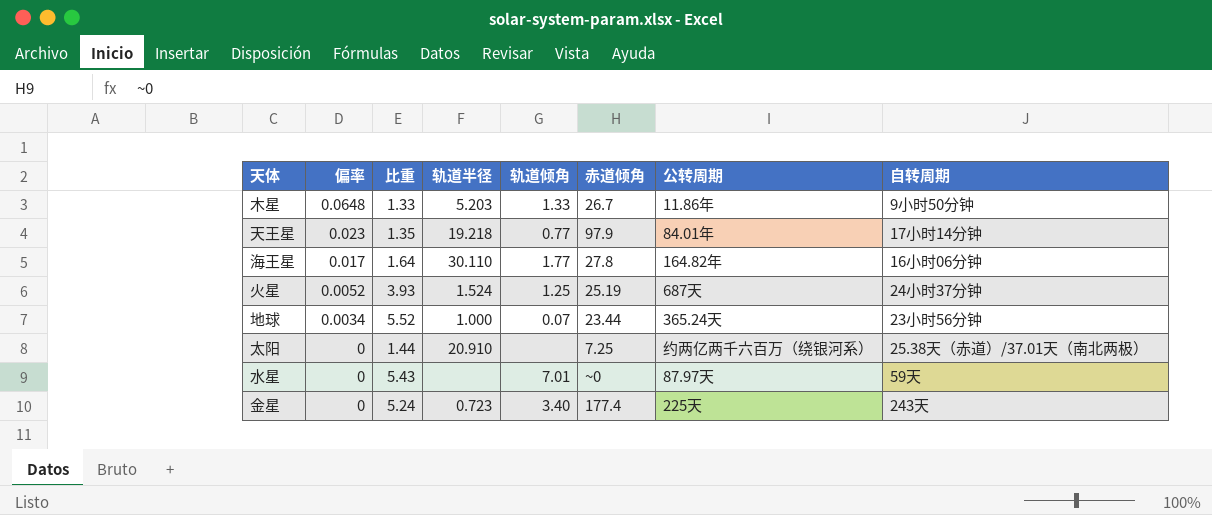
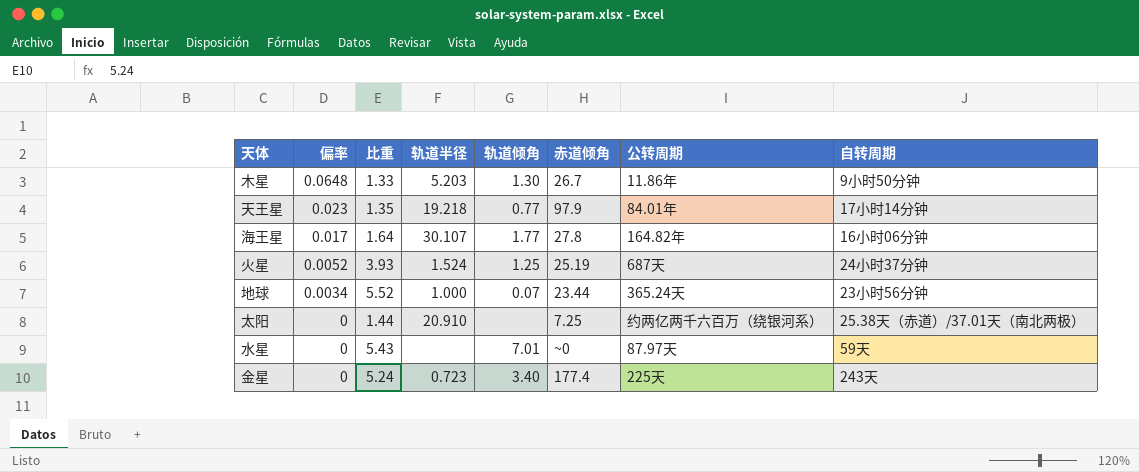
木星 | 轨道倾角: 1.33 -> 1.30
海王星 | 轨道半径: 30.110 -> 30.107

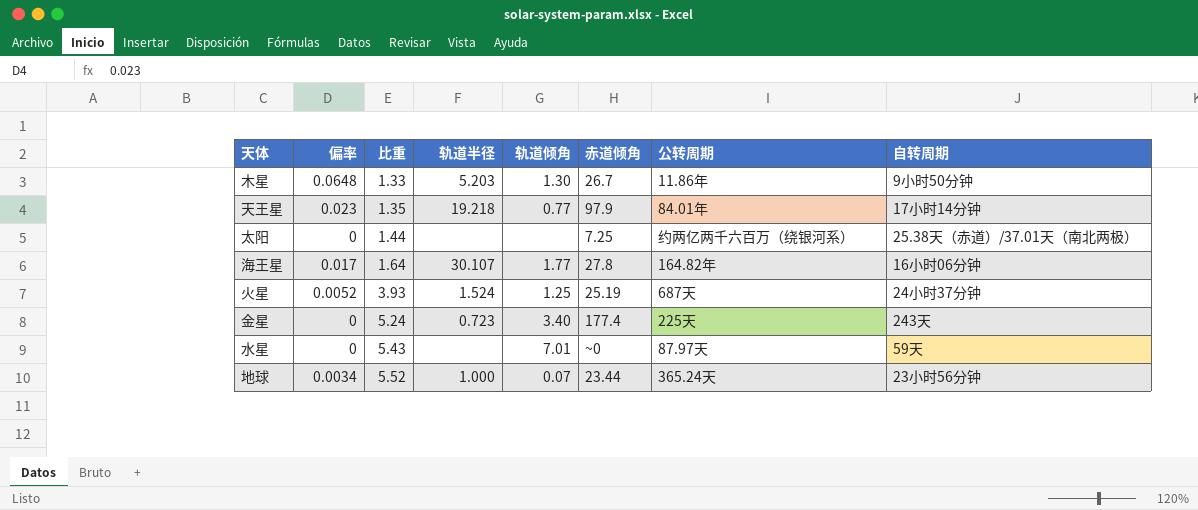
row order: 偏率 descending -> 比重 ascending
太阳 | 轨道半径: 20.910 -> none

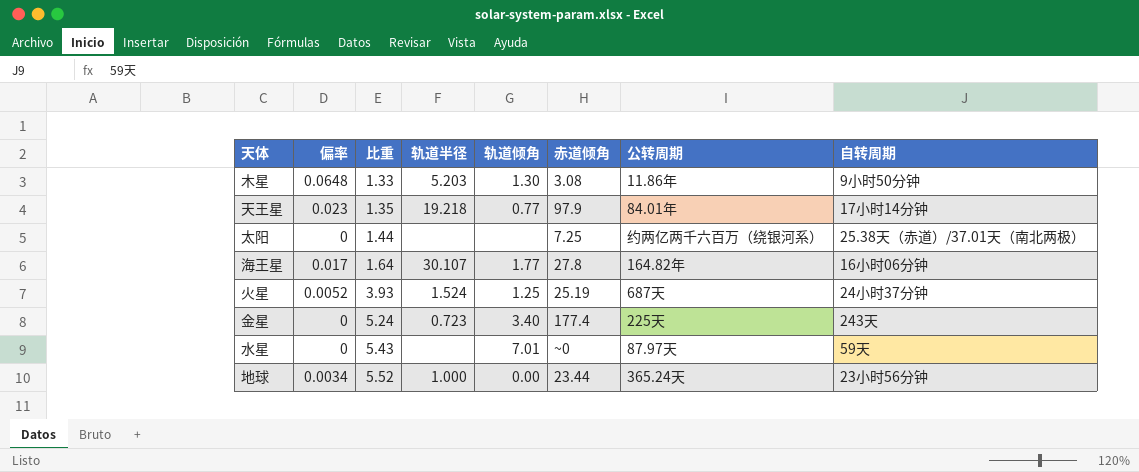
木星 | 赤道倾角: 26.7 -> 3.08
地球 | 轨道倾角: 0.07 -> 0.00

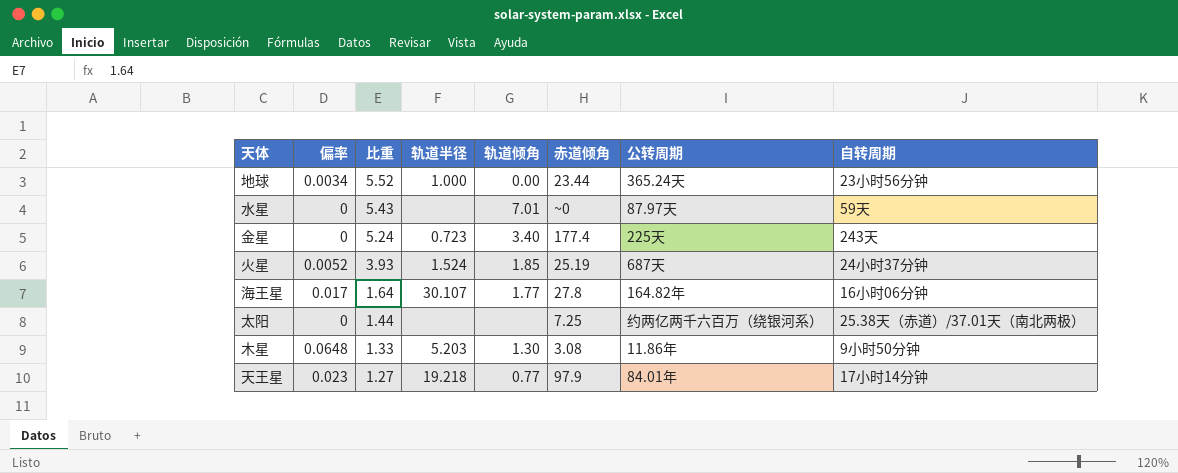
row order: 比重 ascending -> 比重 descending
火星 | 轨道倾角: 1.25 -> 1.85
天王星 | 比重: 1.35 -> 1.27

